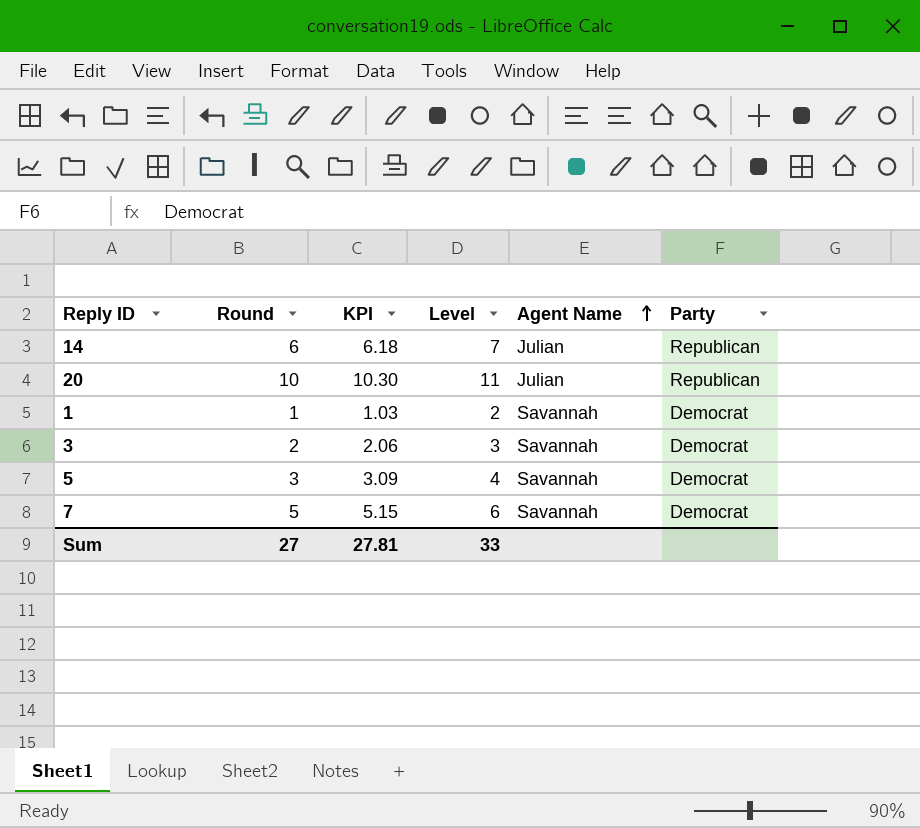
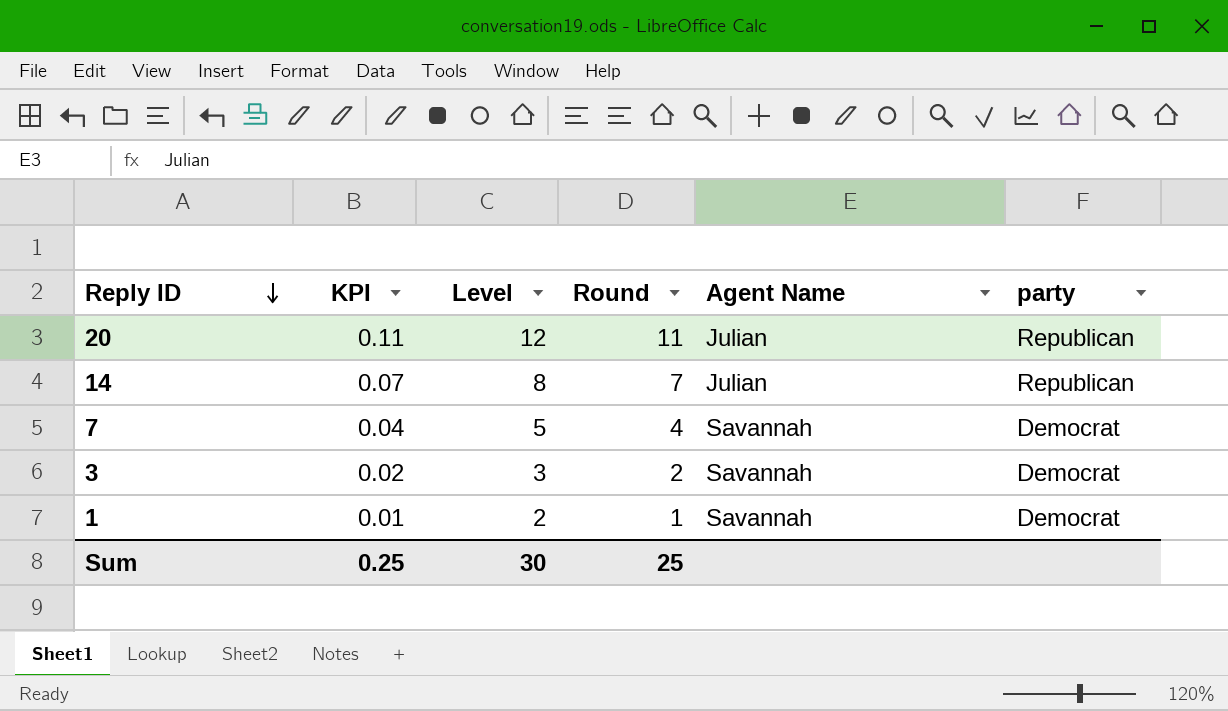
row order: Agent Name ascending -> Reply ID descending
column KPI | formula: [Round] * 1.03 -> [Round] * 0.01
column Round | position: 2 -> 4
column name: Party -> party
row 5: 3 | 3.09 | 4 | Savannah | Democrat -> none
20 | Level: 11 -> 12
20 | Round: 10 -> 11
14 | Level: 7 -> 8
14 | Round: 6 -> 7
7 | Level: 6 -> 5
7 | Round: 5 -> 4
Sum | KPI: 27.81 -> 0.25
Sum | Level: 33 -> 30
Sum | Round: 27 -> 25

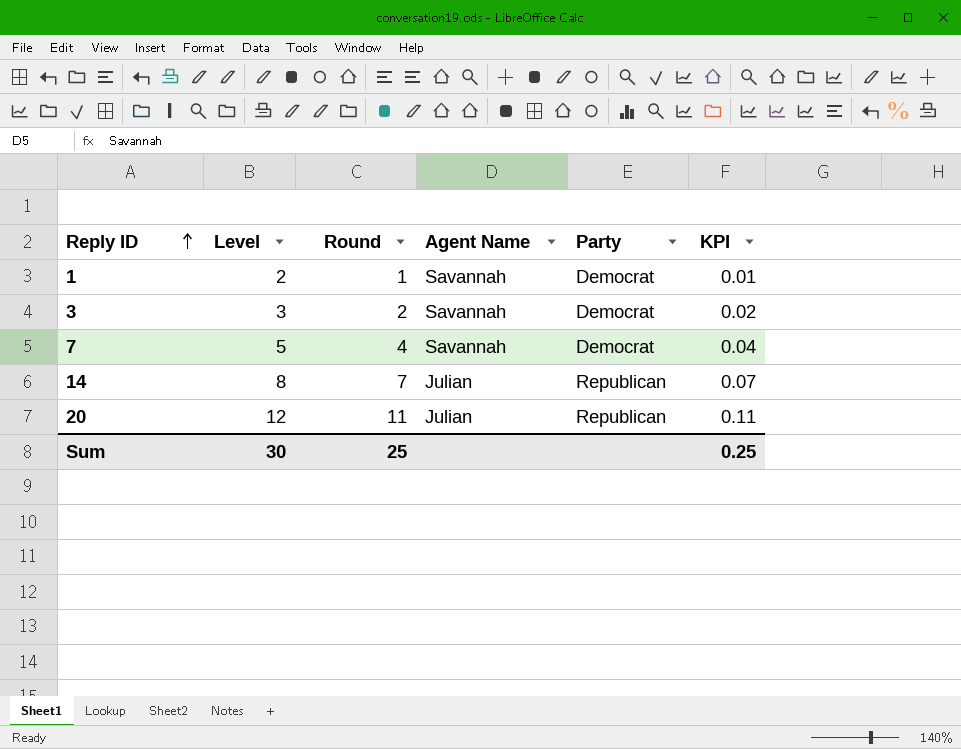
row order: Reply ID descending -> Reply ID ascending
column name: party -> Party
column KPI | position: 2 -> 6

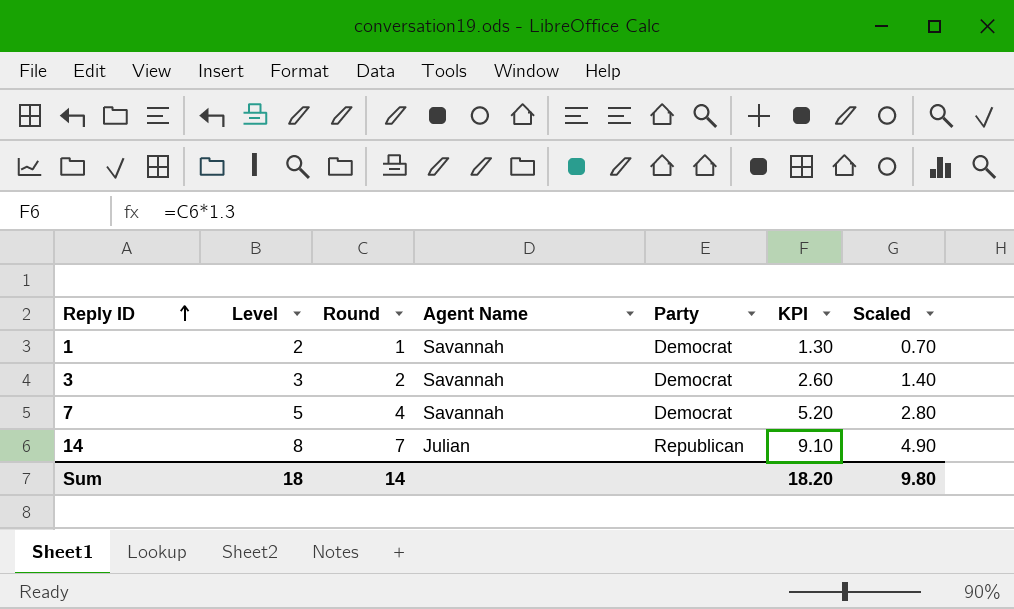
column KPI | formula: [Round] * 0.01 -> [Round] * 1.3
column Scaled | formula: none -> [Round] * 0.7
row 20: 12 | 11 | Julian | Republican | 0.11 -> none
Sum | Level: 30 -> 18
Sum | Round: 25 -> 14
Sum | KPI: 0.25 -> 18.20

